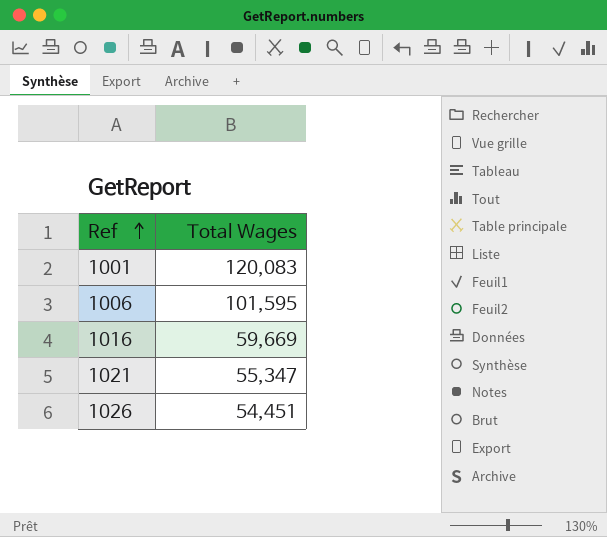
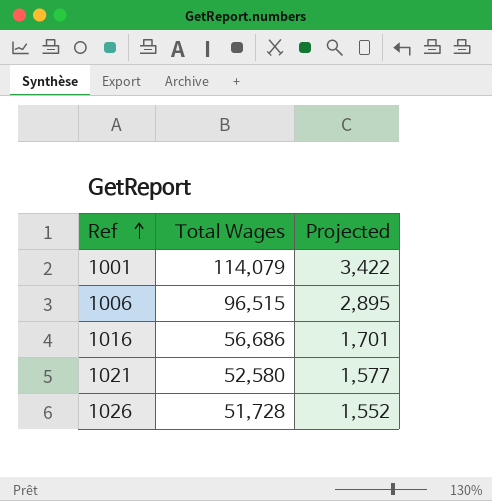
column Projected | formula: none -> [Total Wages] * 0.03
1001 | Total Wages: 120,083 -> 114,079
1006 | Total Wages: 101,595 -> 96,515
1016 | Total Wages: 59,669 -> 56,686
1021 | Total Wages: 55,347 -> 52,580
1026 | Total Wages: 54,451 -> 51,728

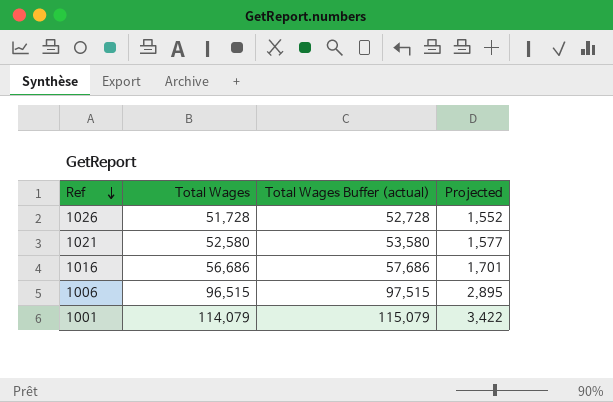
row order: Ref ascending -> Ref descending
column Total Wages Buffer (actual) | formula: none -> [Total Wages] + 1000

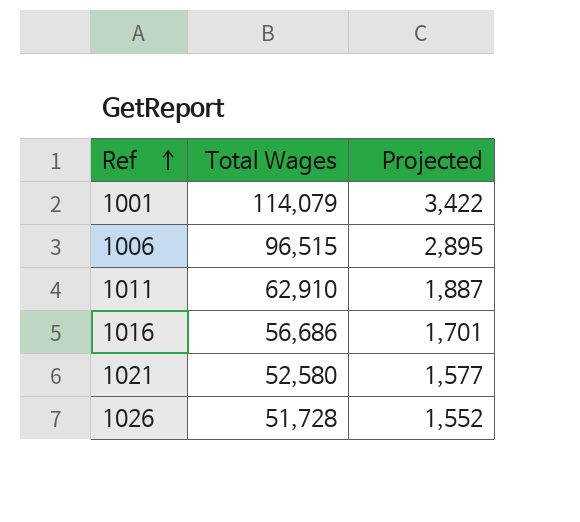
row order: Ref descending -> Ref ascending
column Total Wages Buffer (actual) | formula: [Total Wages] + 1000 -> none
row 1011: none -> 62,910 | 1,887

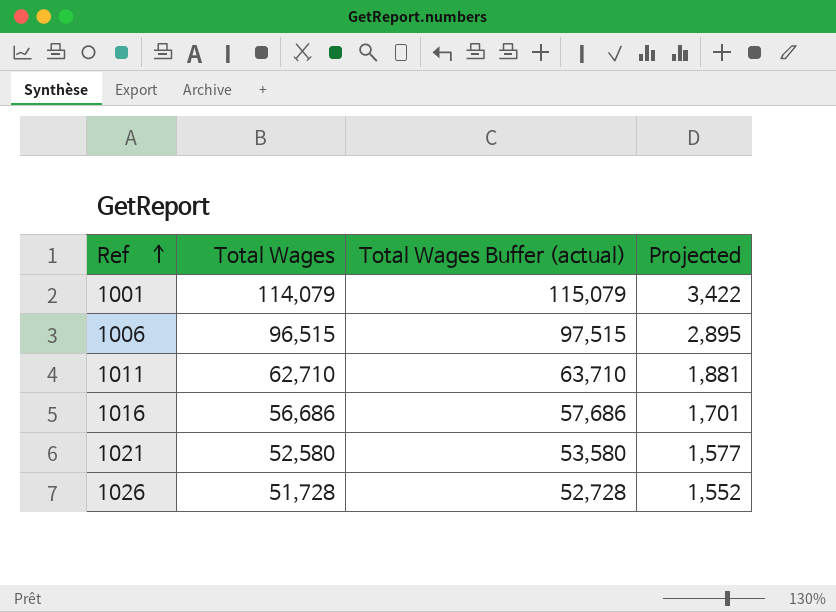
column Total Wages Buffer (actual) | formula: none -> [Total Wages] + 1000
1011 | Total Wages: 62,910 -> 62,710
1011 | Projected: 1,887 -> 1,881

